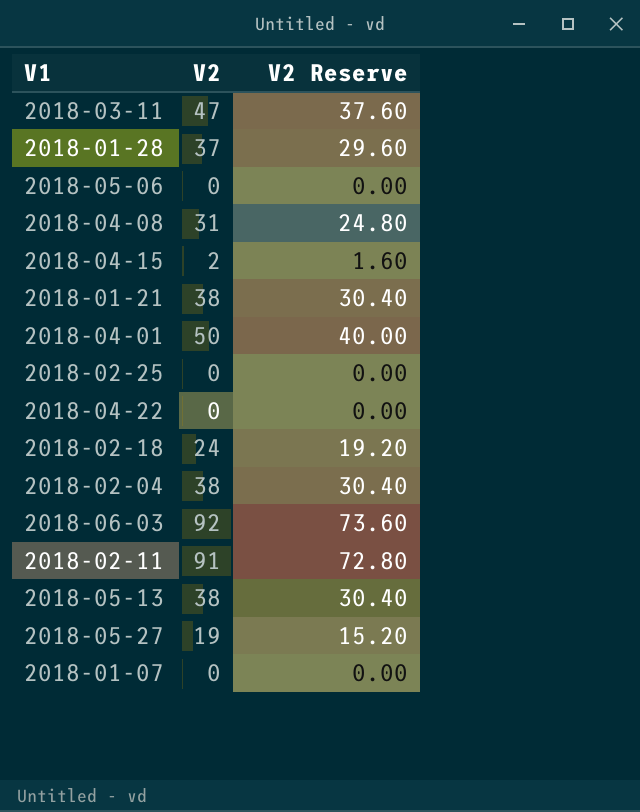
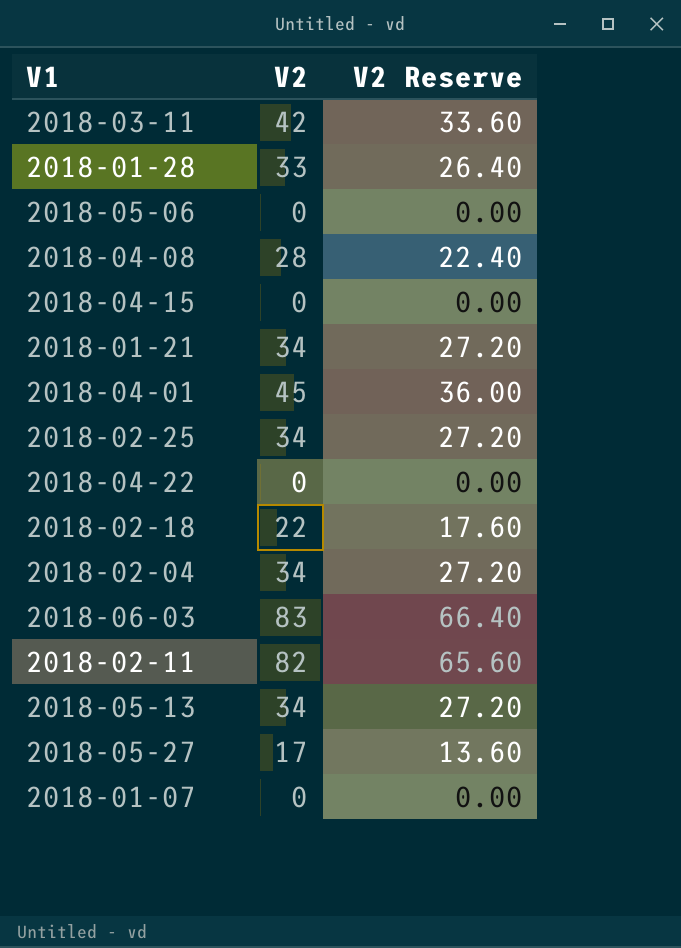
2018-03-11 | V2: 47 -> 42
2018-03-11 | V2 Reserve: 37.60 -> 33.60
2018-01-28 | V2: 37 -> 33
2018-01-28 | V2 Reserve: 29.60 -> 26.40
2018-04-08 | V2: 31 -> 28
2018-04-08 | V2 Reserve: 24.80 -> 22.40
2018-04-15 | V2: 2 -> 0
2018-04-15 | V2 Reserve: 1.60 -> 0.00
2018-01-21 | V2: 38 -> 34
2018-01-21 | V2 Reserve: 30.40 -> 27.20
2018-04-01 | V2: 50 -> 45
2018-04-01 | V2 Reserve: 40.00 -> 36.00
2018-02-25 | V2: 0 -> 34
2018-02-25 | V2 Reserve: 0.00 -> 27.20
2018-02-18 | V2: 24 -> 22
2018-02-18 | V2 Reserve: 19.20 -> 17.60
2018-02-04 | V2: 38 -> 34
2018-02-04 | V2 Reserve: 30.40 -> 27.20
2018-06-03 | V2: 92 -> 83
2018-06-03 | V2 Reserve: 73.60 -> 66.40
2018-02-11 | V2: 91 -> 82
2018-02-11 | V2 Reserve: 72.80 -> 65.60
2018-05-13 | V2: 38 -> 34
2018-05-13 | V2 Reserve: 30.40 -> 27.20
2018-05-27 | V2: 19 -> 17
2018-05-27 | V2 Reserve: 15.20 -> 13.60

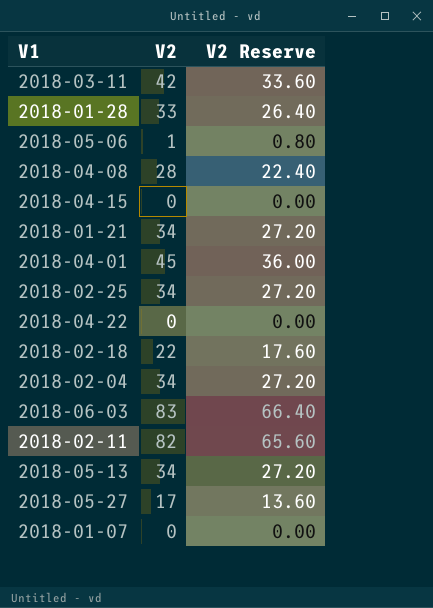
2018-05-06 | V2: 0 -> 1
2018-05-06 | V2 Reserve: 0.00 -> 0.80

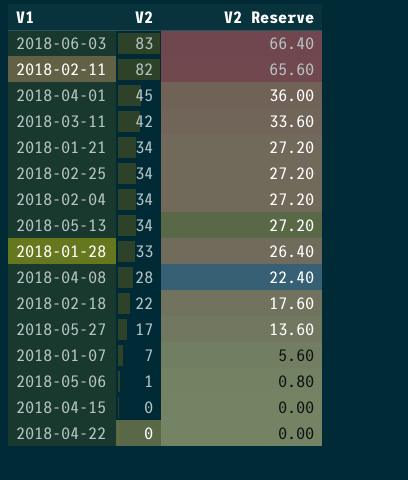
row order: none -> V2 descending
2018-01-07 | V2: 0 -> 7
2018-01-07 | V2 Reserve: 0.00 -> 5.60

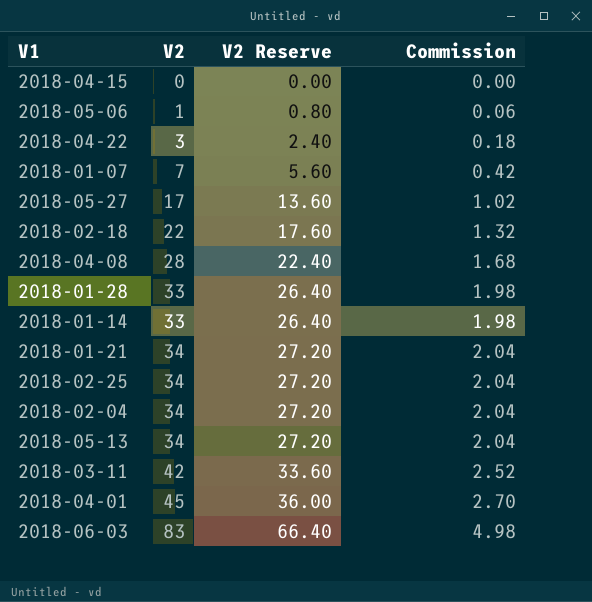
row order: V2 descending -> V2 ascending
column Commission | formula: none -> [V2] * 0.06
row 2018-02-11: 82 | 65.60 -> none
2018-04-22 | V2: 0 -> 3
2018-04-22 | V2 Reserve: 0.00 -> 2.40
row 2018-01-14: none -> 33 | 26.40 | 1.98

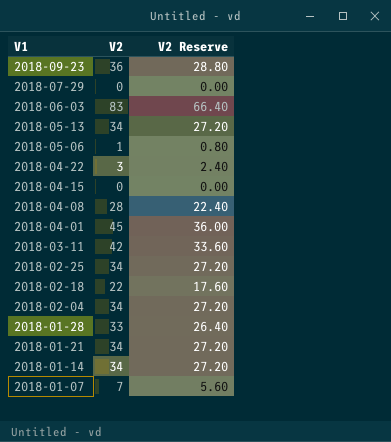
row order: V2 ascending -> V1 descending
column Commission | formula: [V2] * 0.06 -> none
row 2018-05-27: 17 | 13.60 | 1.02 -> none
row 2018-09-23: none -> 36 | 28.80
row 2018-07-29: none -> 0 | 0.00
2018-01-14 | V2: 33 -> 34
2018-01-14 | V2 Reserve: 26.40 -> 27.20

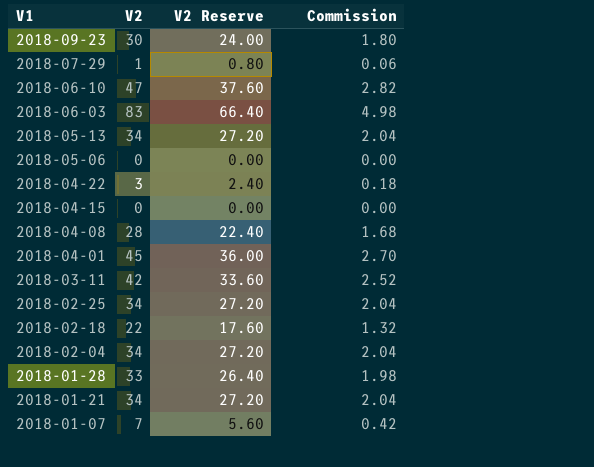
column Commission | formula: none -> [V2] * 0.06
row 2018-01-14: 34 | 27.20 -> none
2018-09-23 | V2: 36 -> 30
2018-09-23 | V2 Reserve: 28.80 -> 24.00
2018-07-29 | V2: 0 -> 1
2018-07-29 | V2 Reserve: 0.00 -> 0.80
row 2018-06-10: none -> 47 | 37.60 | 2.82
2018-05-06 | V2: 1 -> 0
2018-05-06 | V2 Reserve: 0.80 -> 0.00

